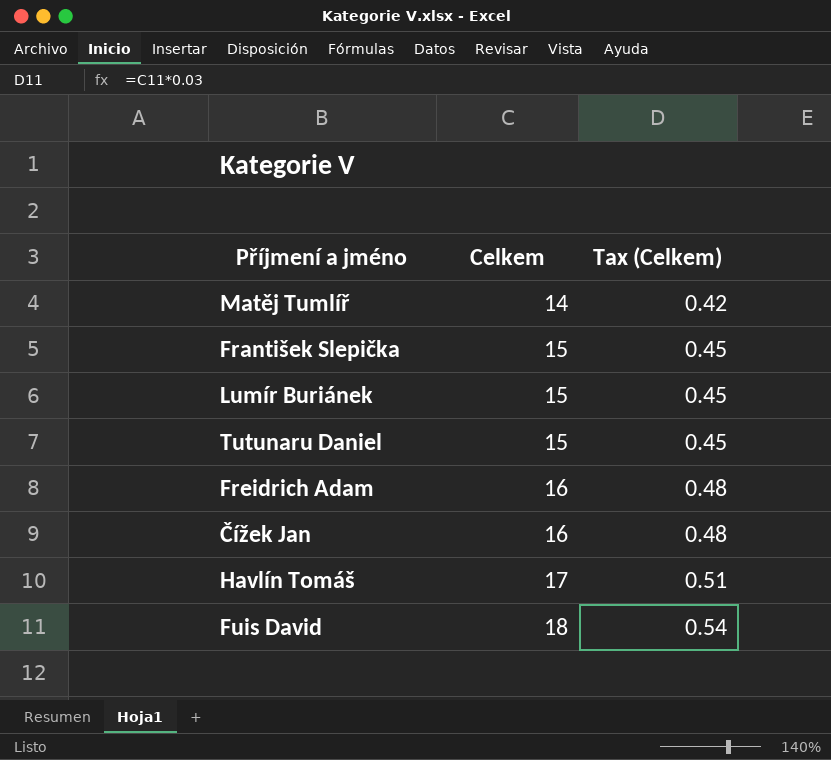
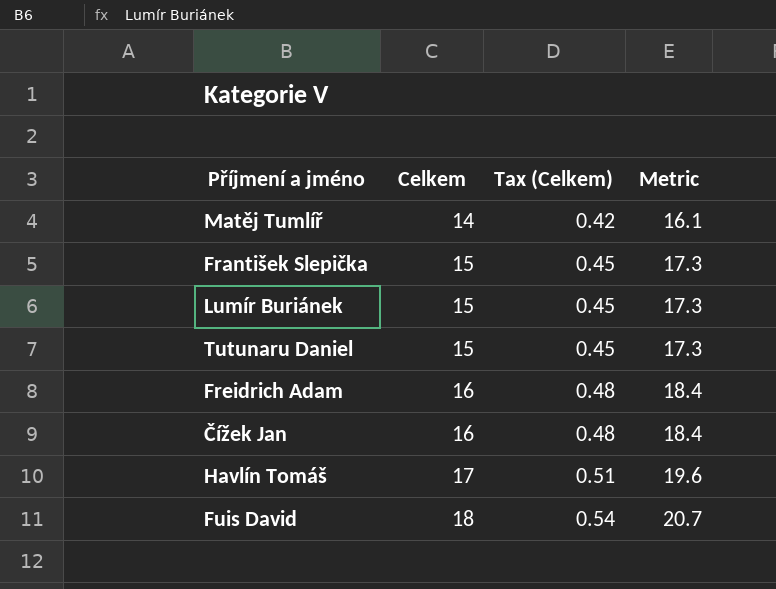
column Metric | formula: none -> [Celkem] * 1.15

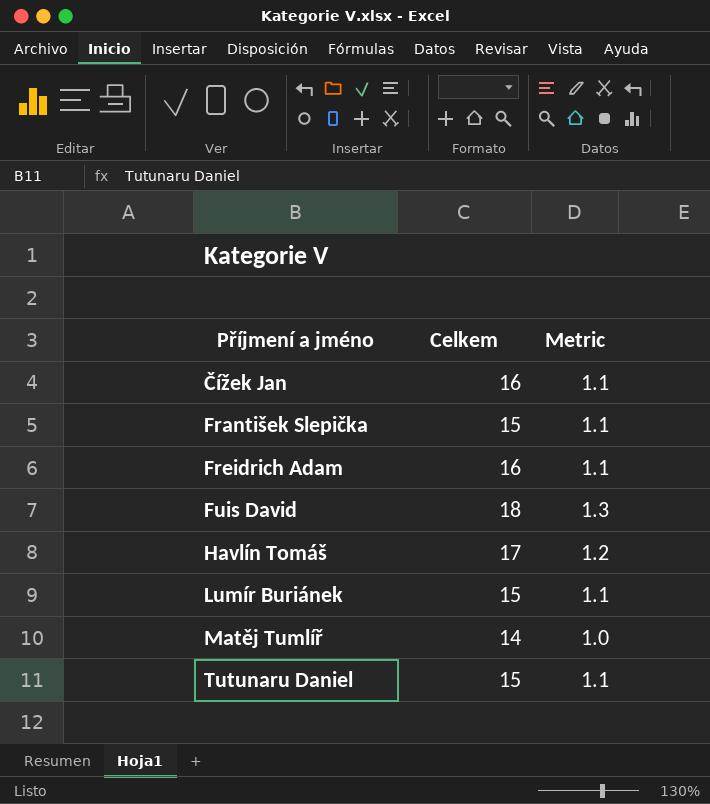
row order: Celkem ascending -> Příjmení a jméno ascending
column Tax (Celkem) | formula: [Celkem] * 0.03 -> none
column Metric | formula: [Celkem] * 1.15 -> [Celkem] * 0.07

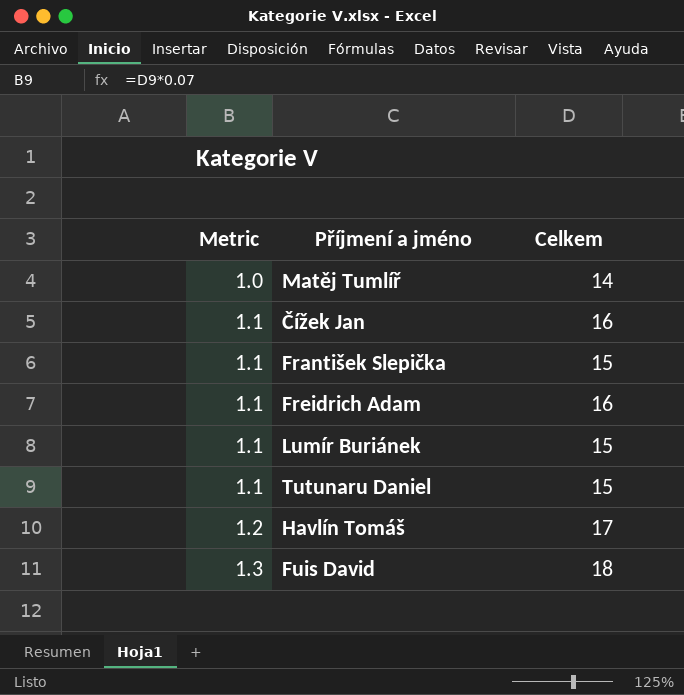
row order: Příjmení a jméno ascending -> Metric ascending
column Metric | position: 3 -> 1

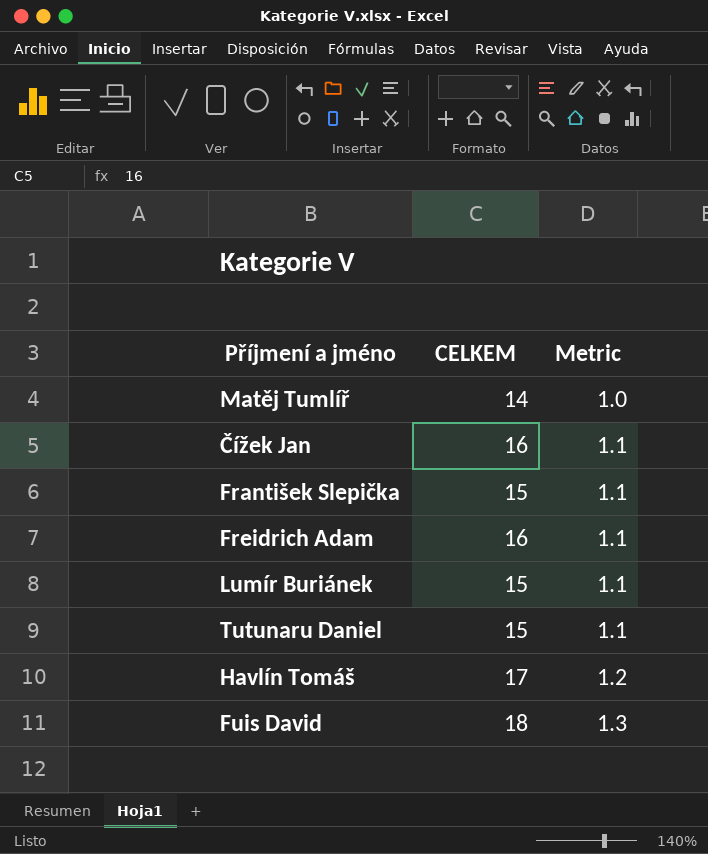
column name: Celkem -> CELKEM
column Metric | position: 1 -> 3

